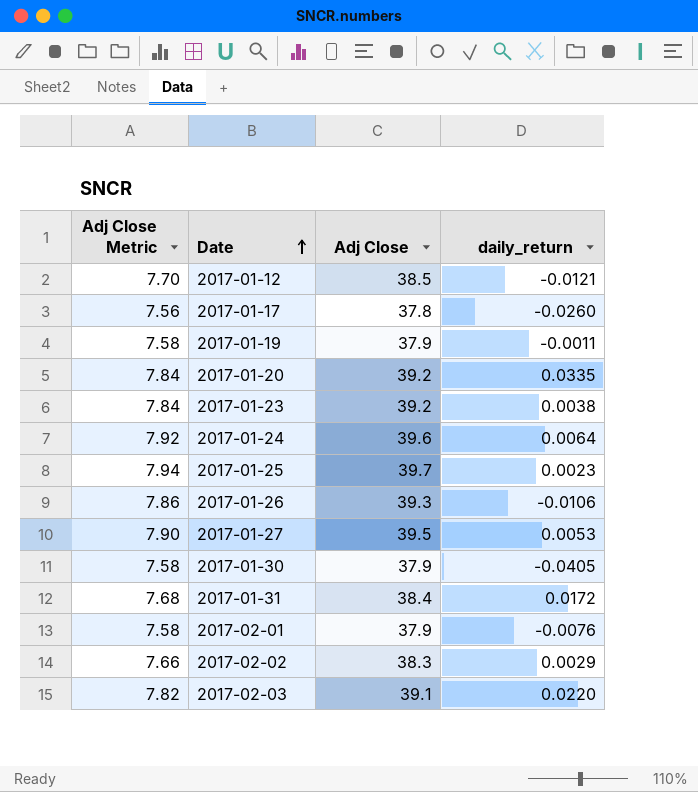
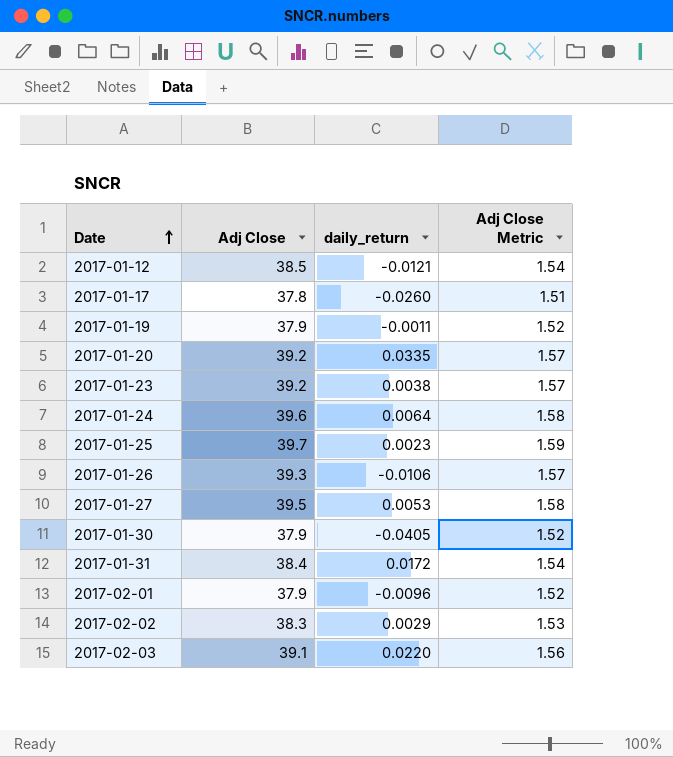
column Adj Close Metric | formula: [Adj Close] * 0.2 -> [Adj Close] * 0.04
column Adj Close Metric | position: 1 -> 4
2017-02-01 | daily_return: -0.0076 -> -0.0096

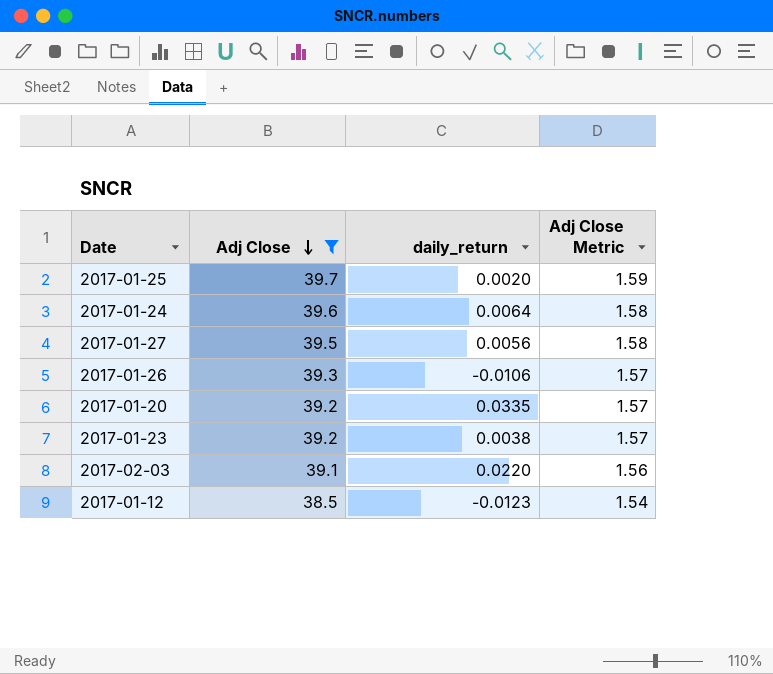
filter: none -> Adj Close >= 38.5
row order: Date ascending -> Adj Close descending
2017-01-25 | daily_return: 0.0023 -> 0.0020
2017-01-27 | daily_return: 0.0053 -> 0.0056
2017-01-12 | daily_return: -0.0121 -> -0.0123

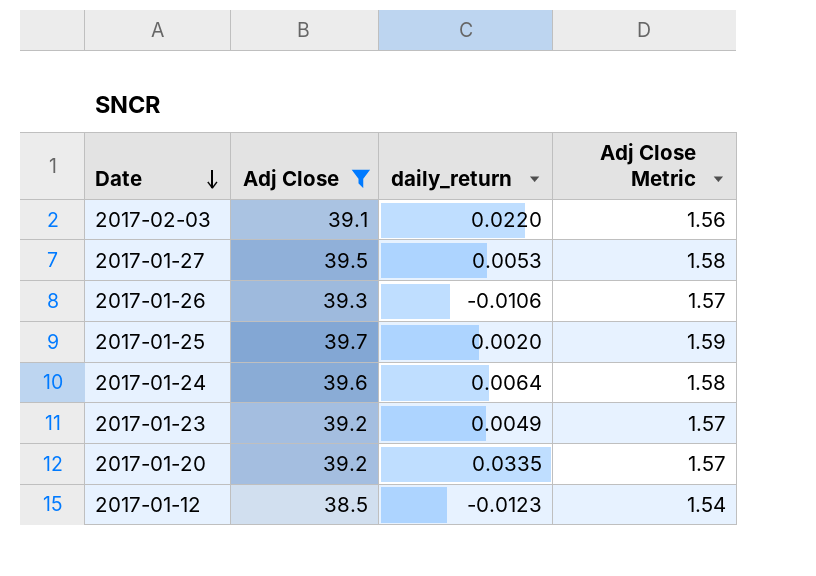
row order: Adj Close descending -> Date descending
2017-01-27 | daily_return: 0.0056 -> 0.0053
2017-01-23 | daily_return: 0.0038 -> 0.0049

